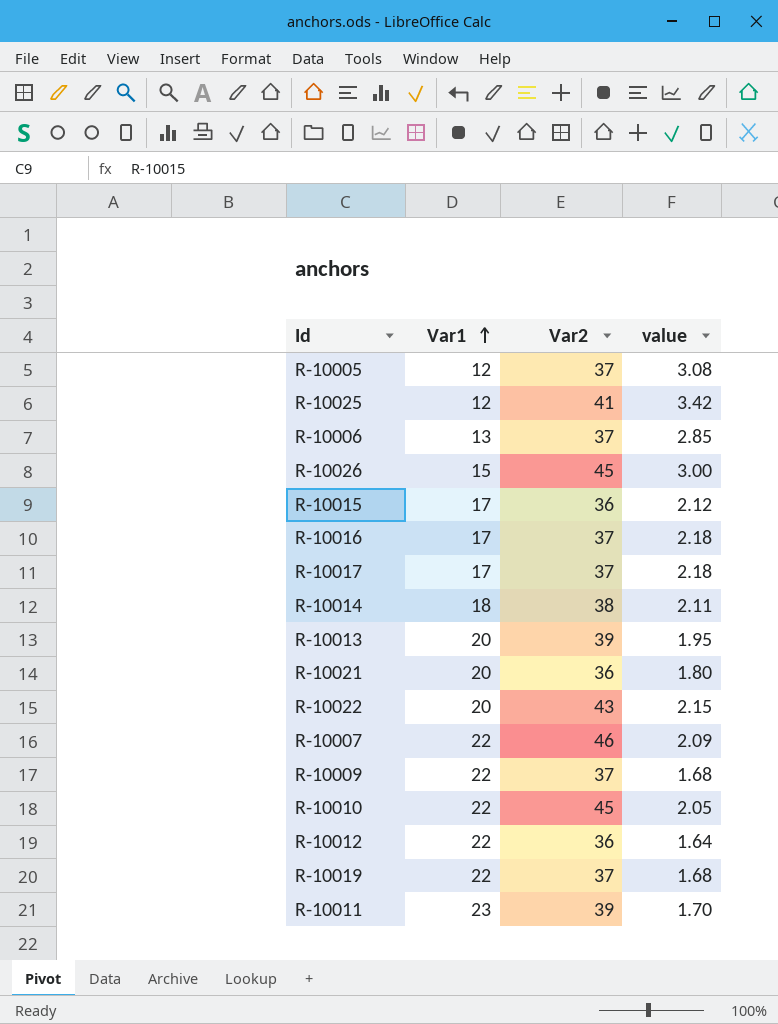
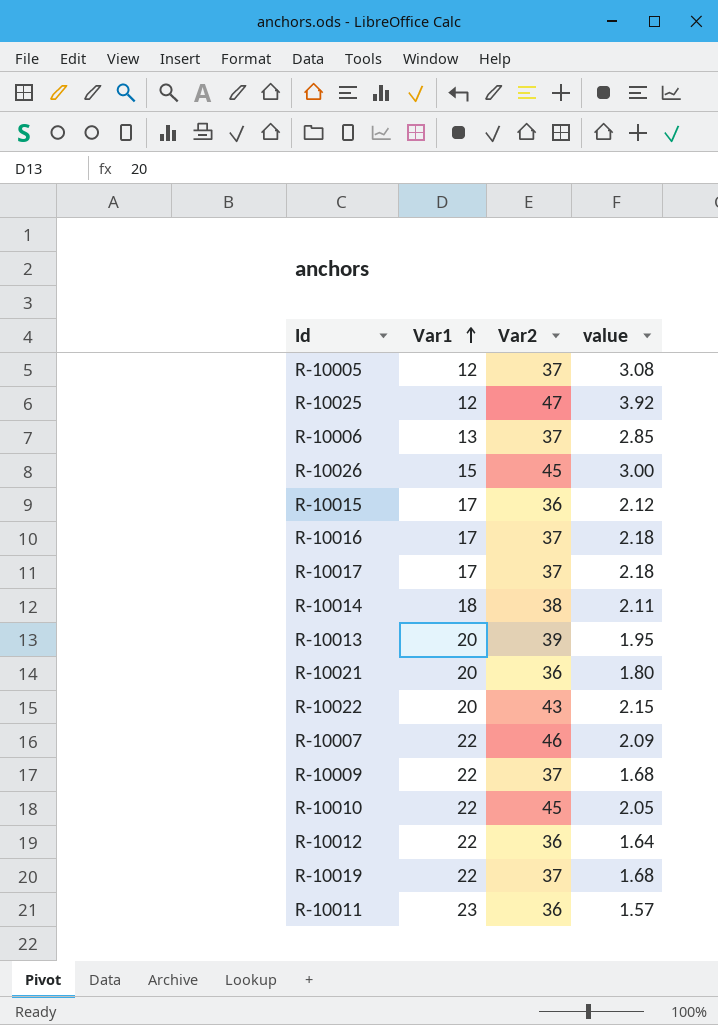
R-10025 | Var2: 41 -> 47
R-10025 | value: 3.42 -> 3.92
R-10011 | Var2: 39 -> 36
R-10011 | value: 1.70 -> 1.57

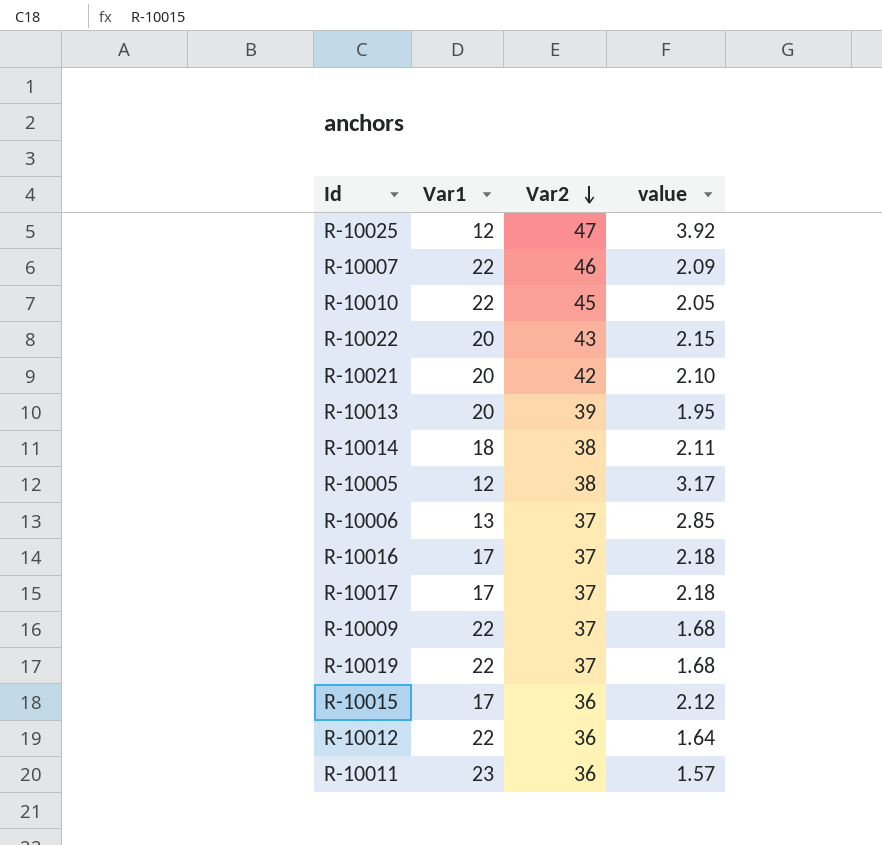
row order: Var1 ascending -> Var2 descending
row R-10026: 15 | 45 | 3.00 -> none
R-10021 | Var2: 36 -> 42
R-10021 | value: 1.80 -> 2.10
R-10005 | Var2: 37 -> 38
R-10005 | value: 3.08 -> 3.17

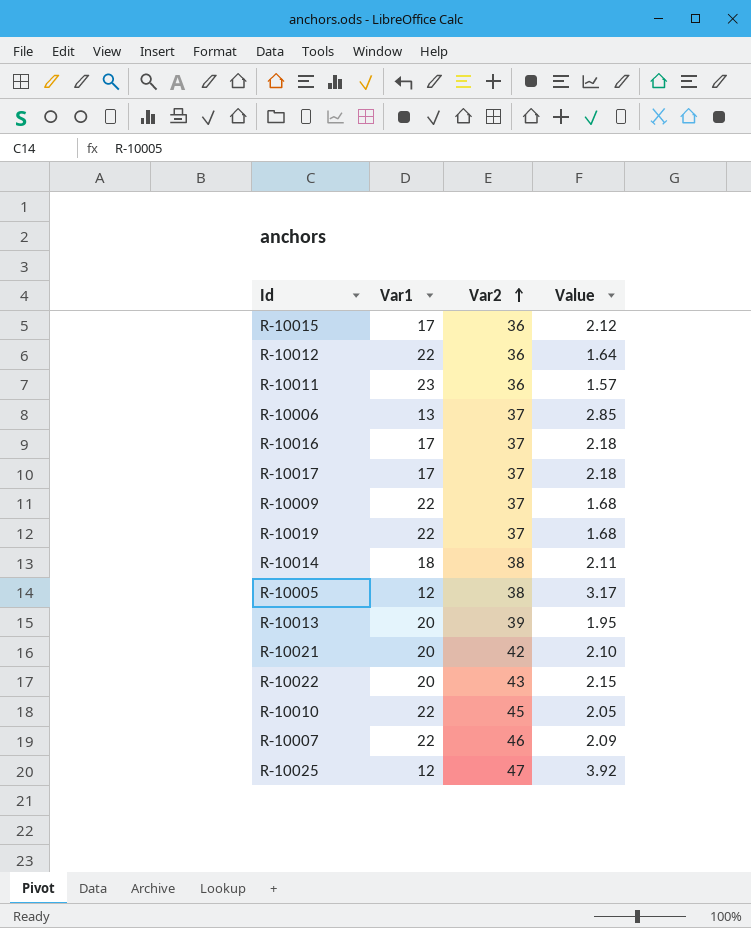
row order: Var2 descending -> Var2 ascending
column name: value -> Value

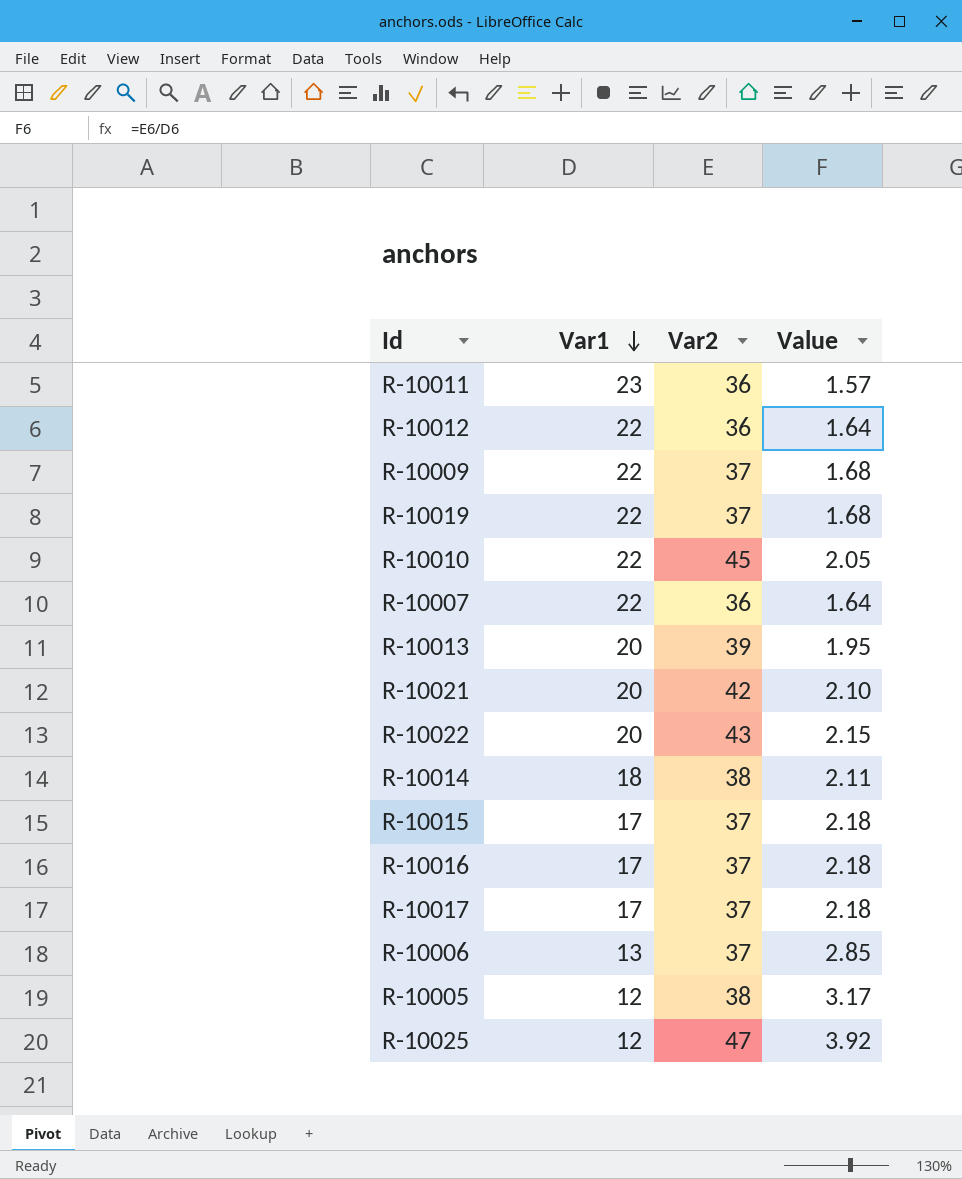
row order: Var2 ascending -> Var1 descending
R-10007 | Var2: 46 -> 36
R-10007 | Value: 2.09 -> 1.64
R-10015 | Var2: 36 -> 37
R-10015 | Value: 2.12 -> 2.18

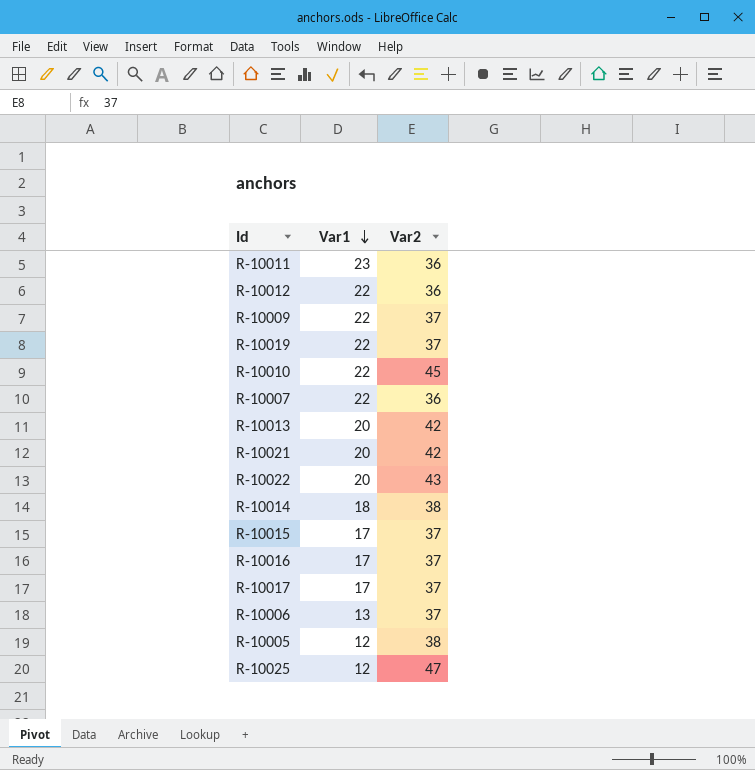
column Value | formula: [Var2] / [Var1] -> none
R-10013 | Var2: 39 -> 42

